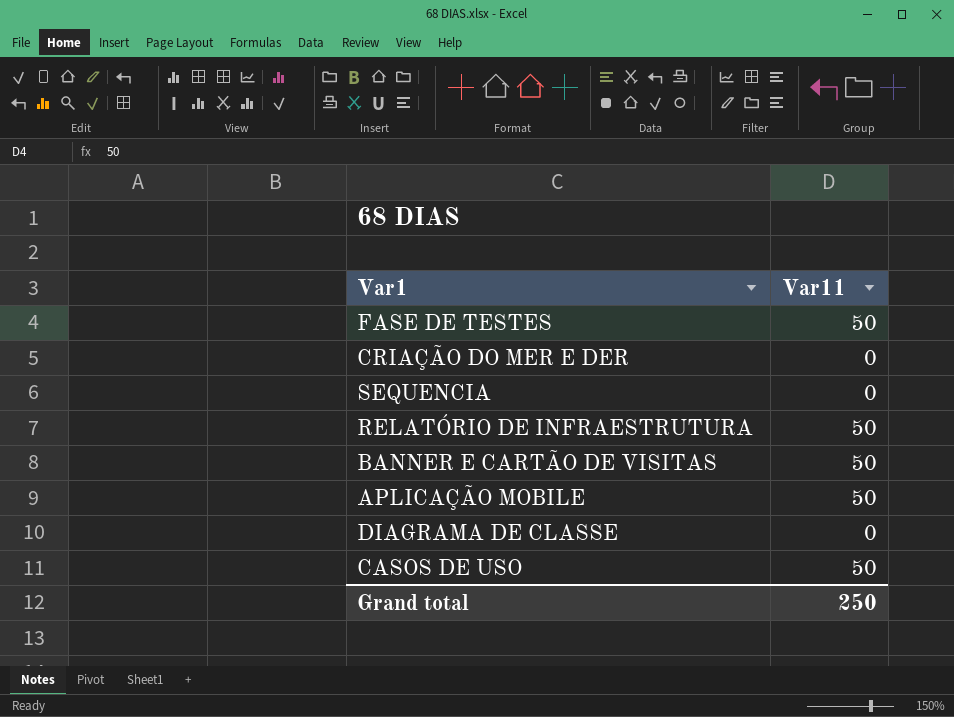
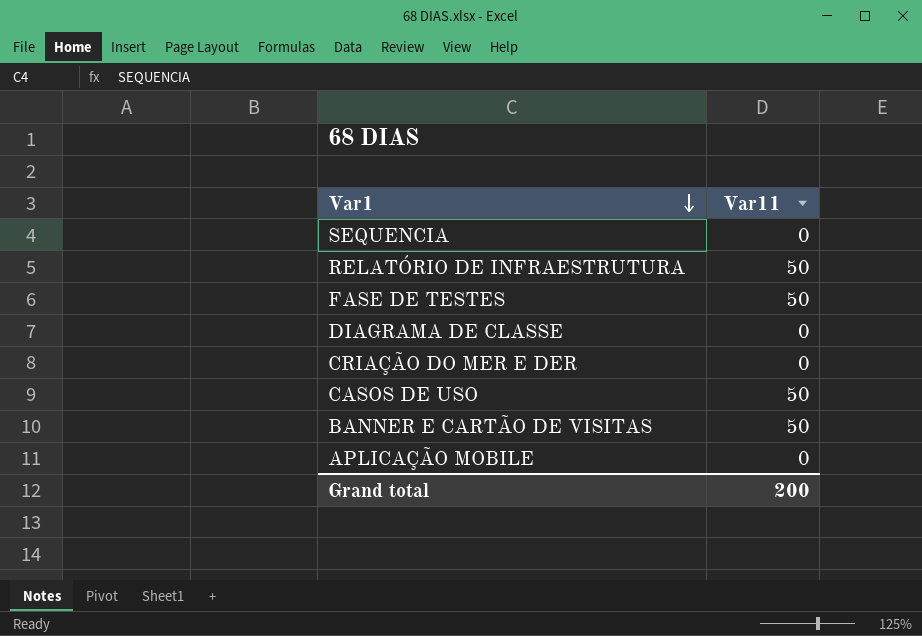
row order: none -> Var1 descending
APLICAÇÃO MOBILE | Var11: 50 -> 0
Grand total | Var11: 250 -> 200

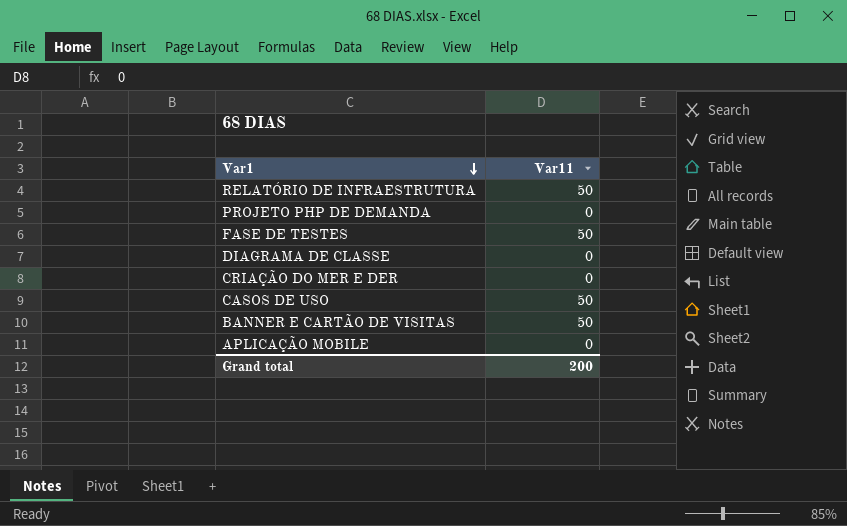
row SEQUENCIA: 0 -> none
row PROJETO PHP DE DEMANDA: none -> 0

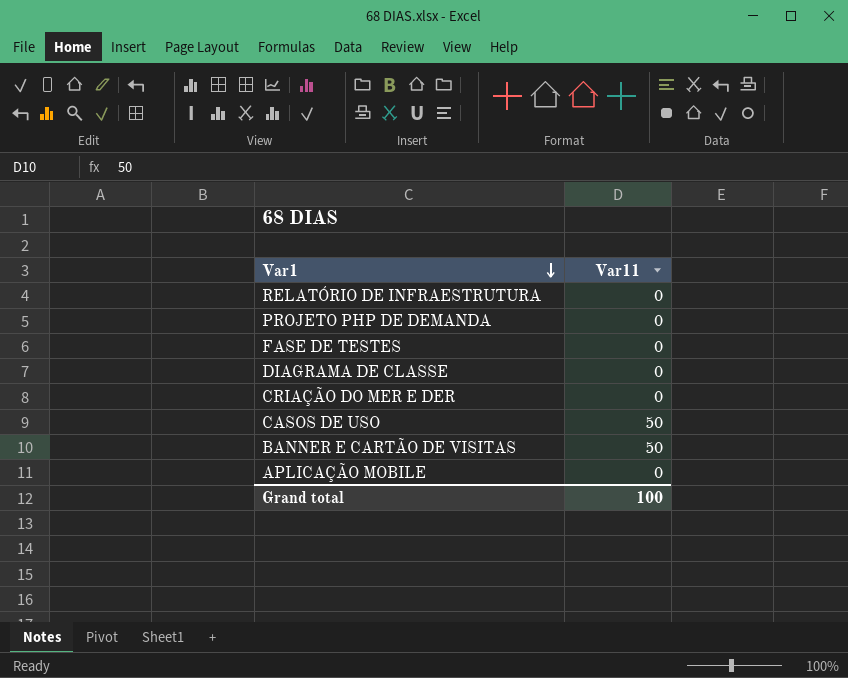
RELATÓRIO DE INFRAESTRUTURA | Var11: 50 -> 0
FASE DE TESTES | Var11: 50 -> 0
Grand total | Var11: 200 -> 100

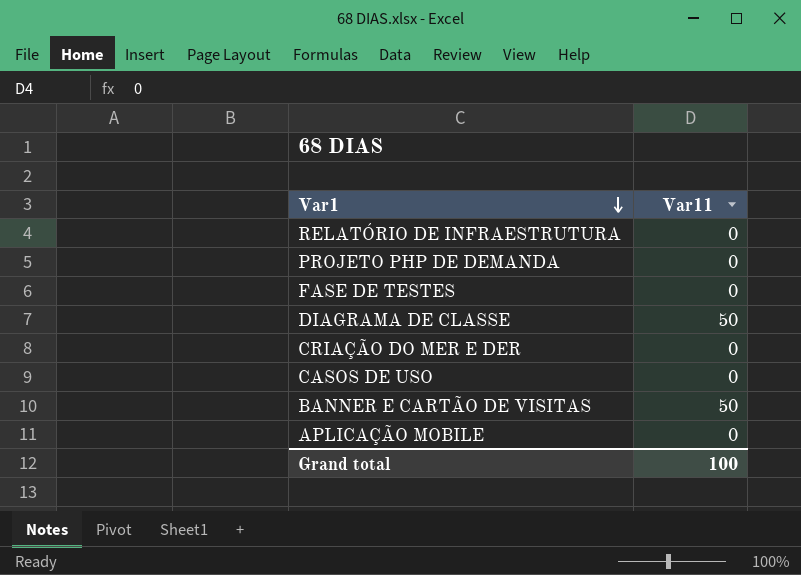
DIAGRAMA DE CLASSE | Var11: 0 -> 50
CASOS DE USO | Var11: 50 -> 0

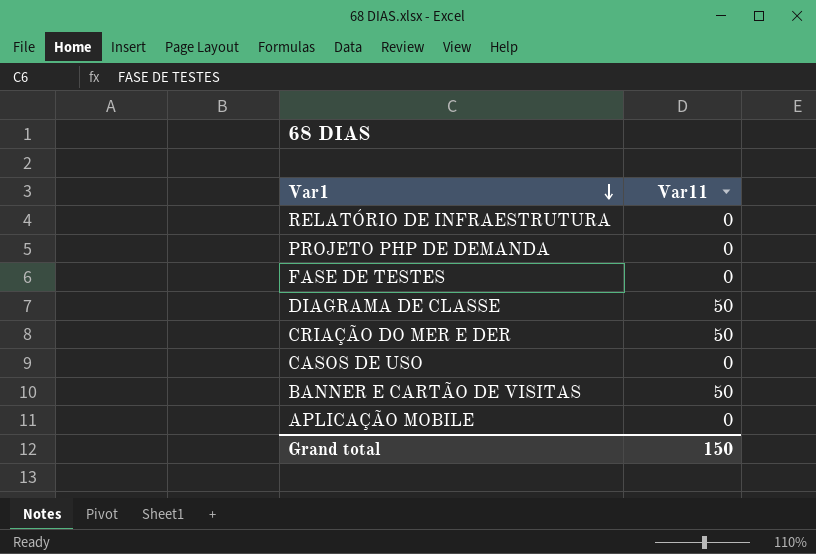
CRIAÇÃO DO MER E DER | Var11: 0 -> 50
Grand total | Var11: 100 -> 150

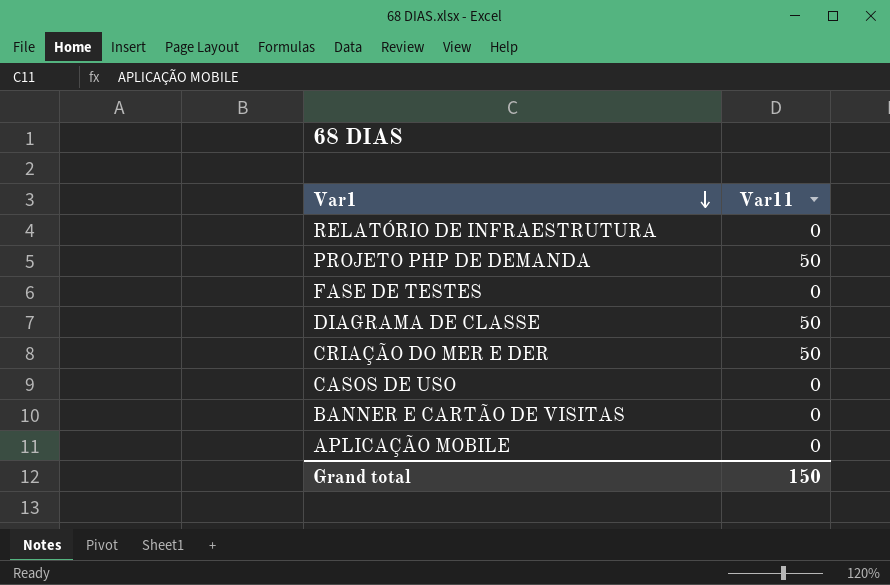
PROJETO PHP DE DEMANDA | Var11: 0 -> 50
BANNER E CARTÃO DE VISITAS | Var11: 50 -> 0

